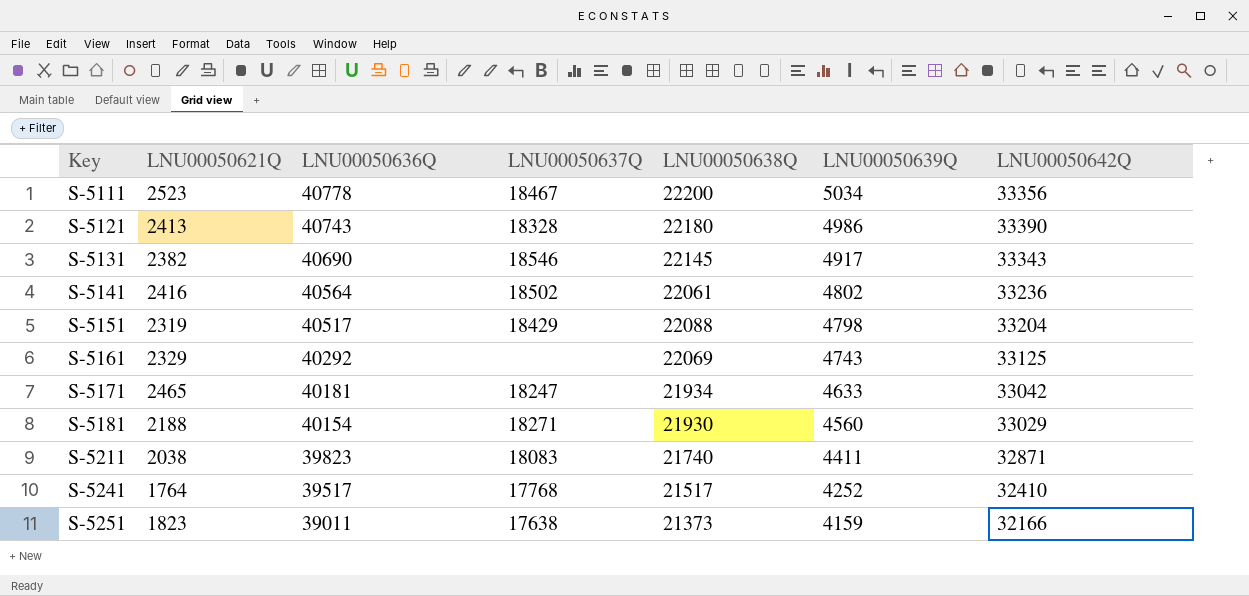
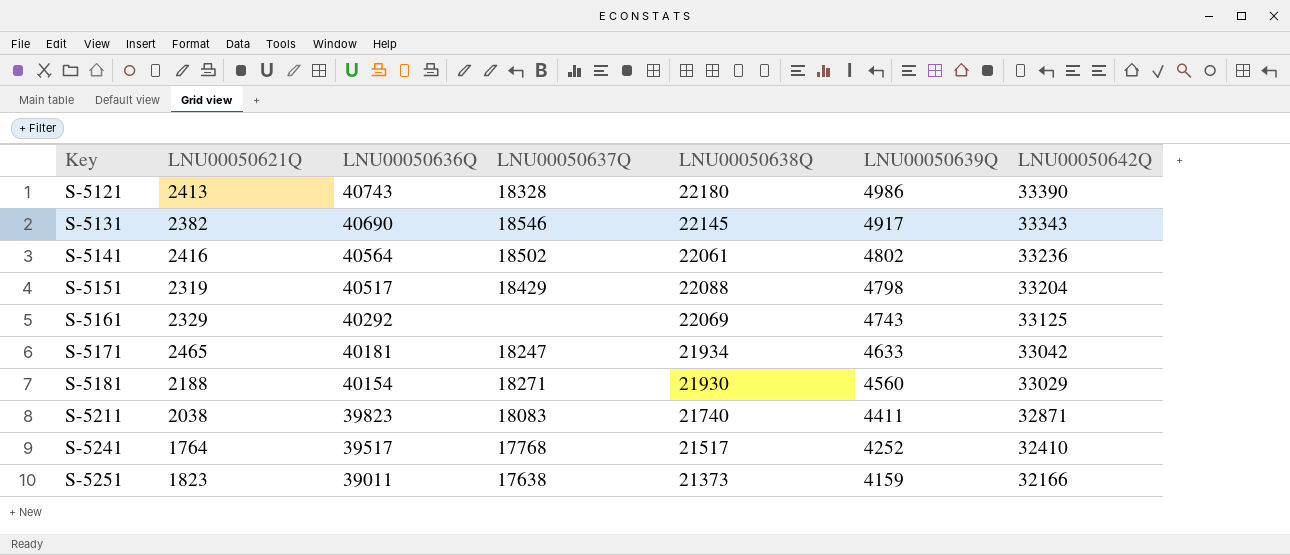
row S-5111: 2523 | 40778 | 18467 | 22200 | 5034 | 33356 -> none

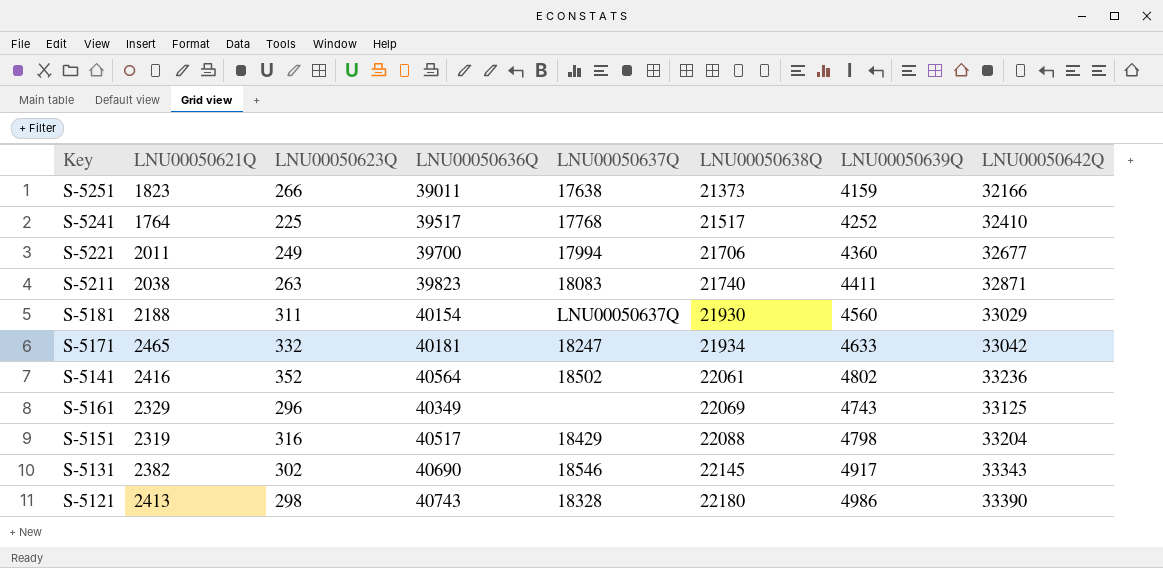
row order: Key ascending -> LNU00050638Q ascending
column LNU00050623Q | position: none -> 3
row S-5221: none -> 2011 | 249 | 39700 | 17994 | 21706 | 4360 | 32677
S-5181 | LNU00050637Q: 18271 -> LNU00050637Q
S-5161 | LNU00050636Q: 40292 -> 40349

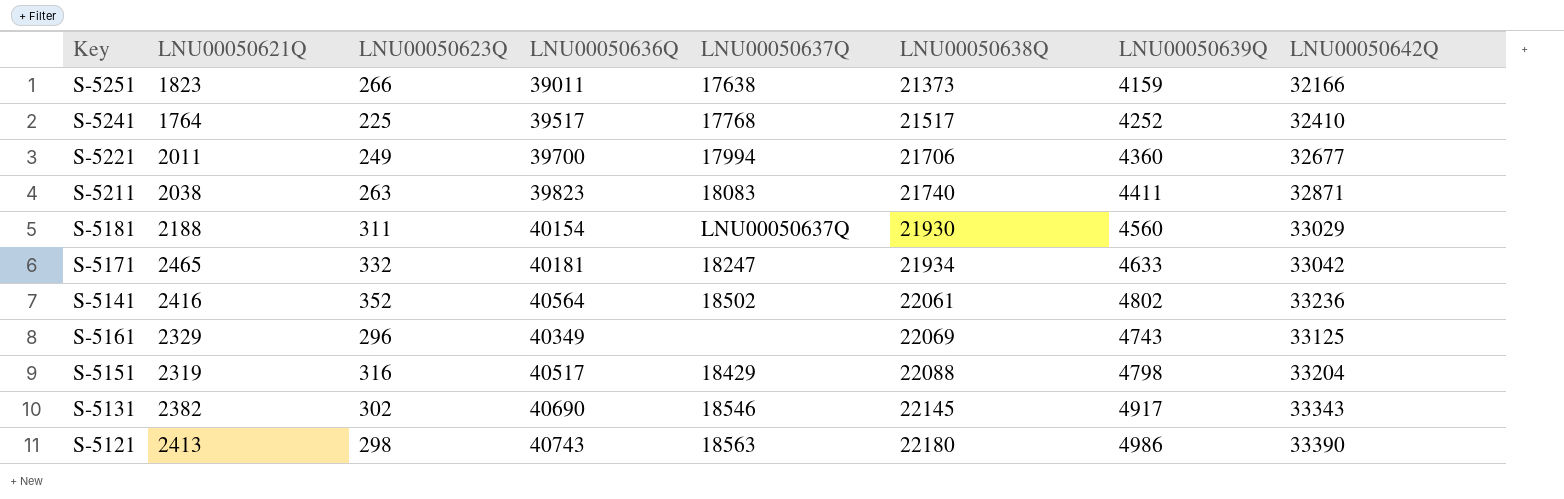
S-5121 | LNU00050637Q: 18328 -> 18563

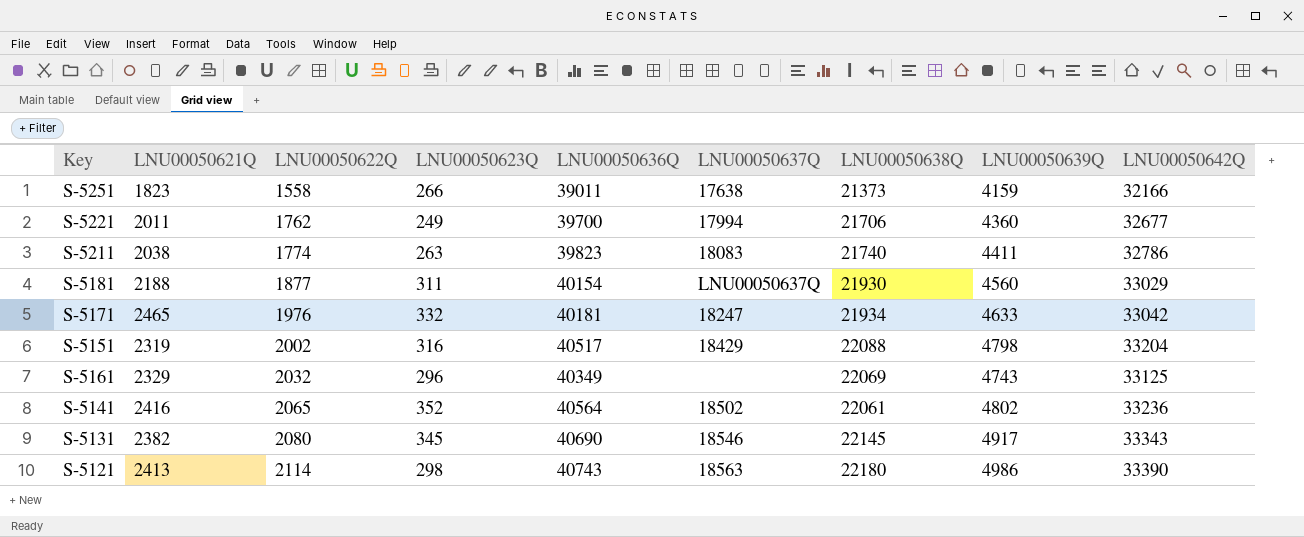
row order: LNU00050638Q ascending -> LNU00050622Q ascending
column LNU00050622Q | position: none -> 3
row S-5241: 1764 | 225 | 39517 | 17768 | 21517 | 4252 | 32410 -> none
S-5211 | LNU00050642Q: 32871 -> 32786
S-5131 | LNU00050623Q: 302 -> 345

